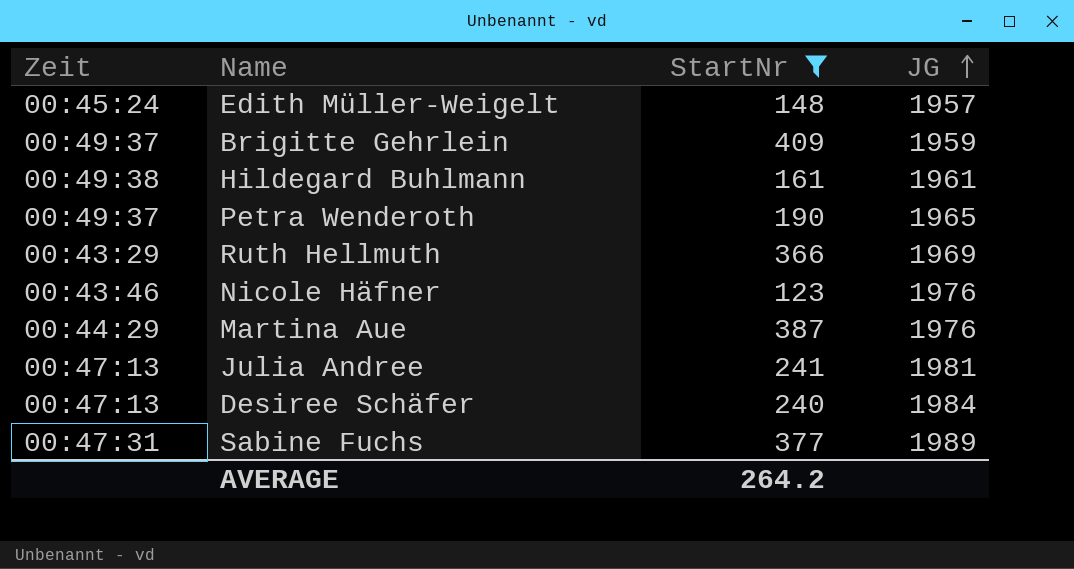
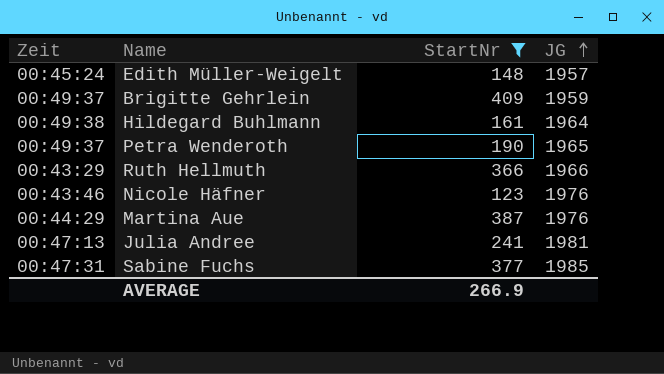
row Desiree Schäfer: 00:47:13 | 240 | 1984 -> none
Hildegard Buhlmann | JG: 1961 -> 1964
Ruth Hellmuth | JG: 1969 -> 1966
Sabine Fuchs | JG: 1989 -> 1985
AVERAGE | StartNr: 264.2 -> 266.9

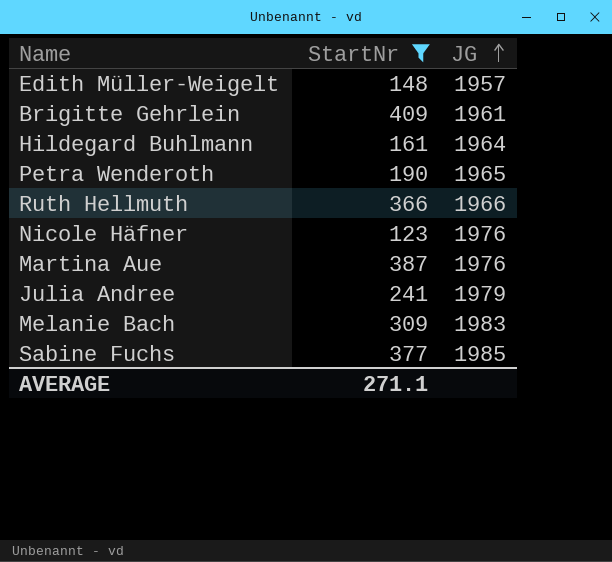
column Zeit | position: 1 -> none
Brigitte Gehrlein | JG: 1959 -> 1961
Julia Andree | JG: 1981 -> 1979
row Melanie Bach: none -> 309 | 1983
AVERAGE | StartNr: 266.9 -> 271.1

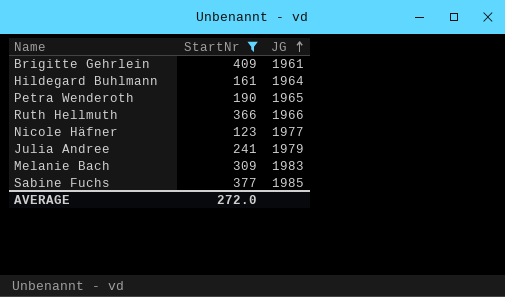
row Edith Müller-Weigelt: 148 | 1957 -> none
row Martina Aue: 387 | 1976 -> none
Nicole Häfner | JG: 1976 -> 1977
AVERAGE | StartNr: 271.1 -> 272.0

